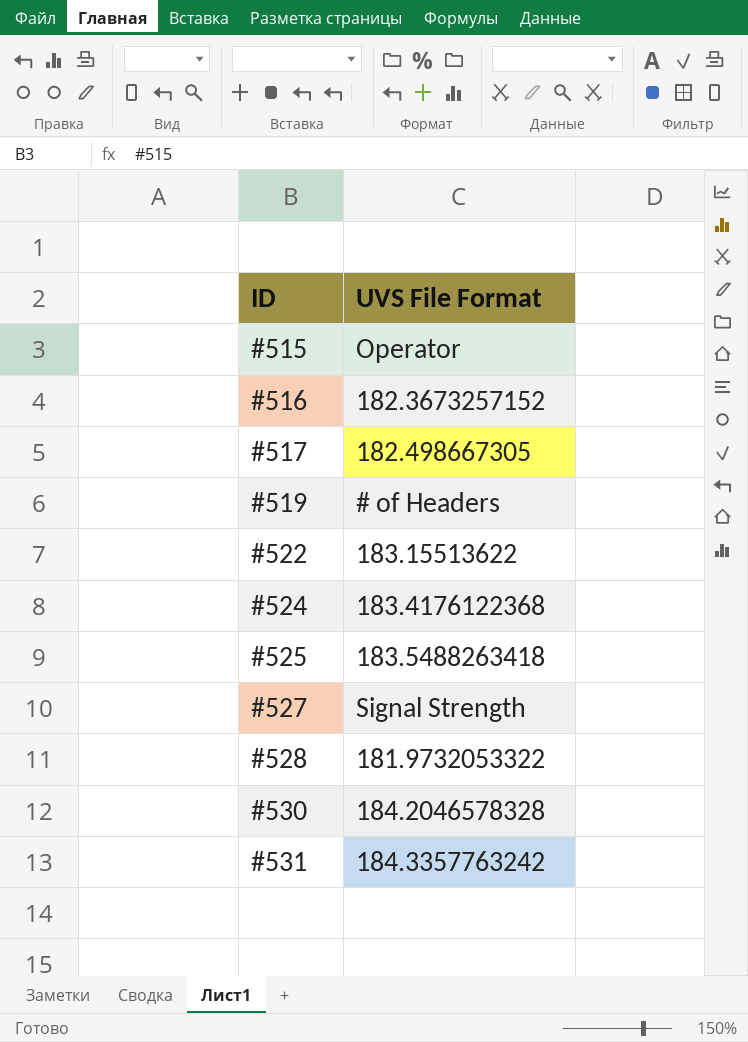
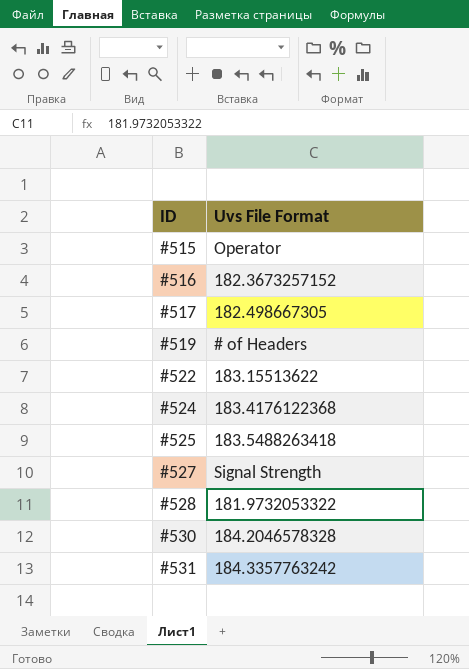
column name: UVS File Format -> Uvs File Format

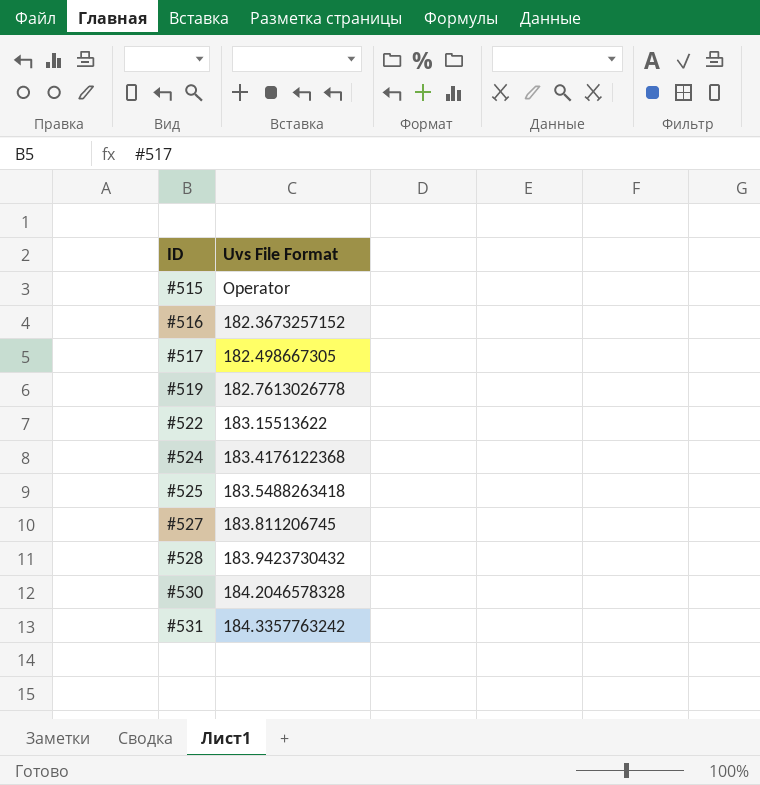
#519 | Uvs File Format: # of Headers -> 182.7613026778
#527 | Uvs File Format: Signal Strength -> 183.811206745
#528 | Uvs File Format: 181.9732053322 -> 183.9423730432

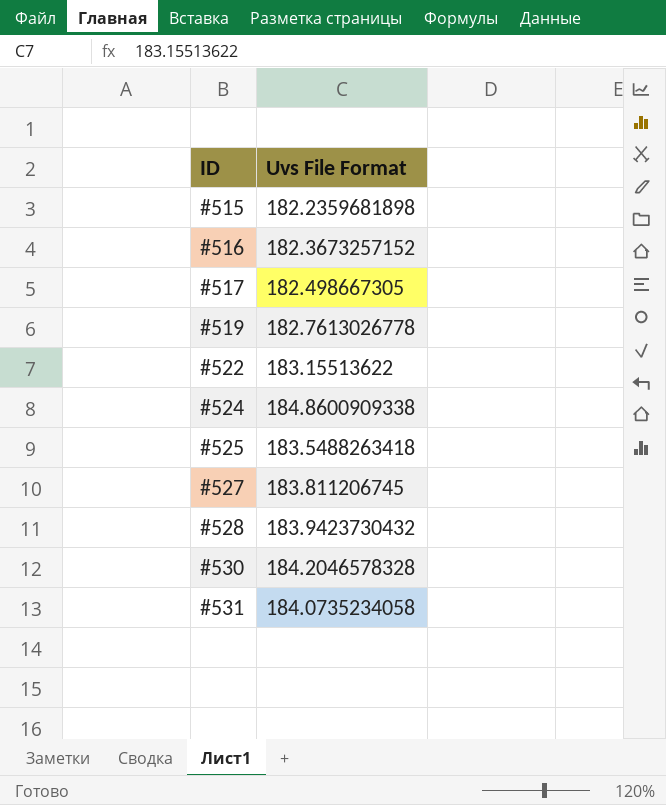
#515 | Uvs File Format: Operator -> 182.2359681898
#524 | Uvs File Format: 183.4176122368 -> 184.8600909338
#531 | Uvs File Format: 184.3357763242 -> 184.0735234058

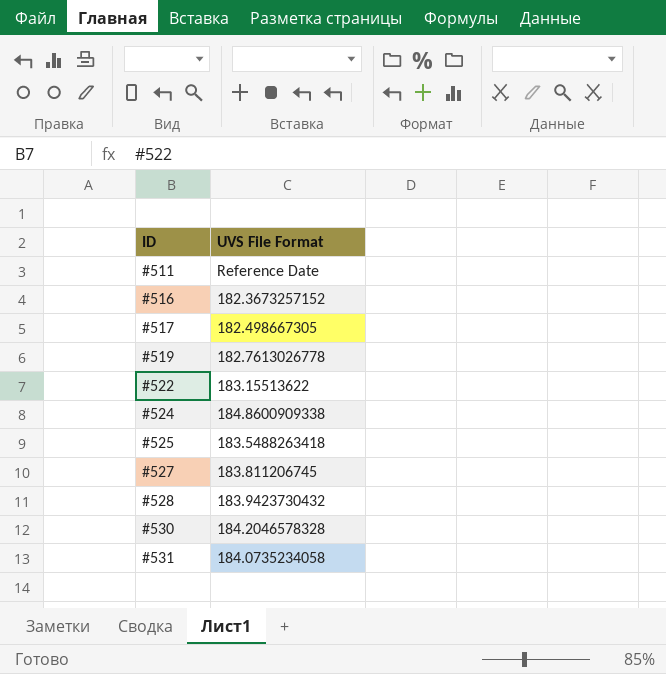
column name: Uvs File Format -> UVS File Format
row #515: 182.2359681898 -> none
row #511: none -> Reference Date

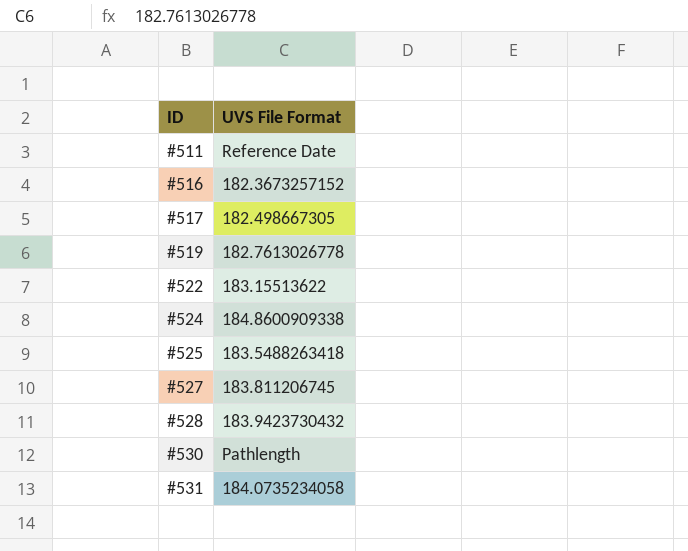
#530 | UVS File Format: 184.2046578328 -> Pathlength

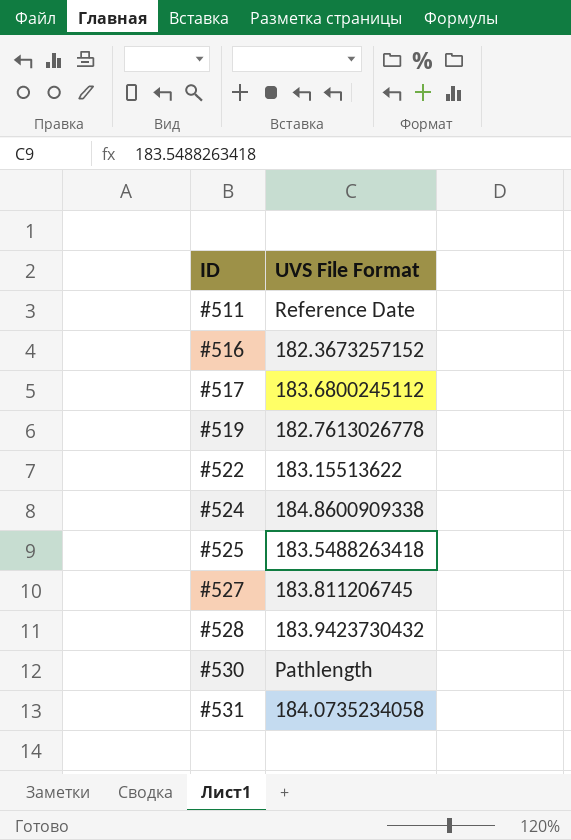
#517 | UVS File Format: 182.498667305 -> 183.6800245112

